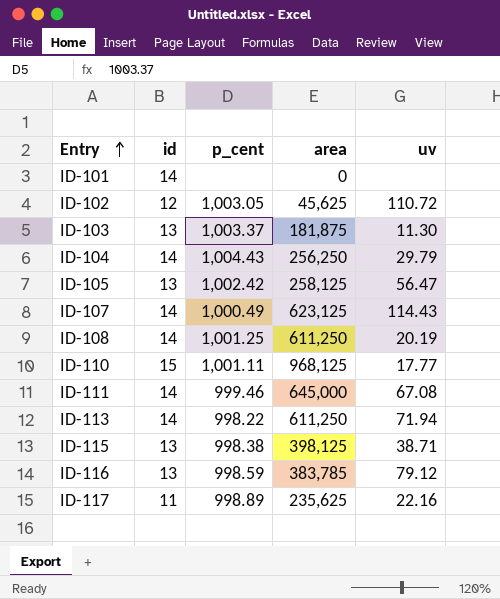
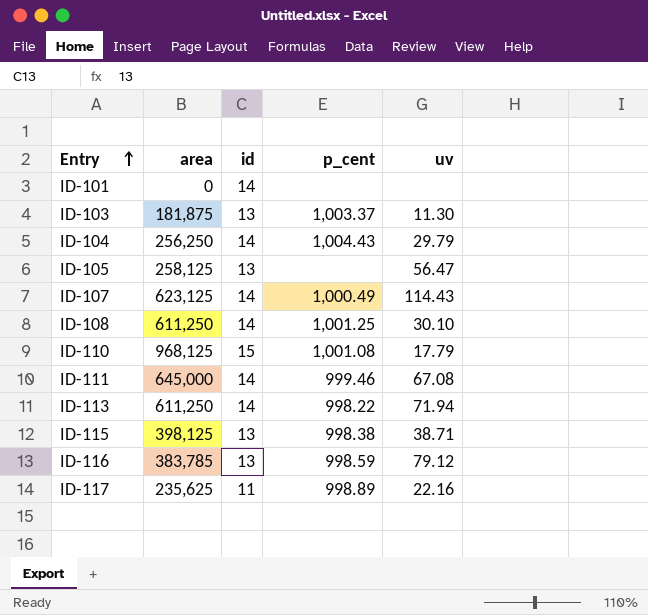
column area | position: 4 -> 2
row ID-102: 12 | 1,003.05 | 45,625 | 110.72 -> none
ID-105 | p_cent: 1,002.42 -> none
ID-108 | uv: 20.19 -> 30.10
ID-110 | p_cent: 1,001.11 -> 1,001.08
ID-110 | uv: 17.77 -> 17.79

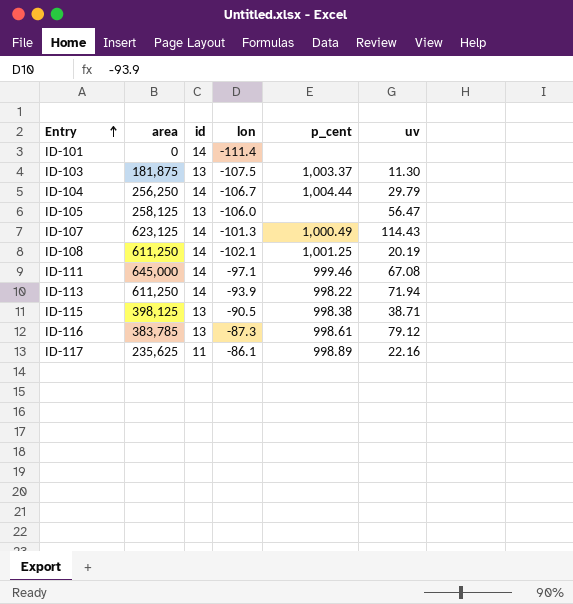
column lon | position: none -> 4
row ID-110: 968,125 | 15 | 1,001.08 | 17.79 -> none
ID-104 | p_cent: 1,004.43 -> 1,004.44
ID-108 | uv: 30.10 -> 20.19
ID-116 | p_cent: 998.59 -> 998.61

